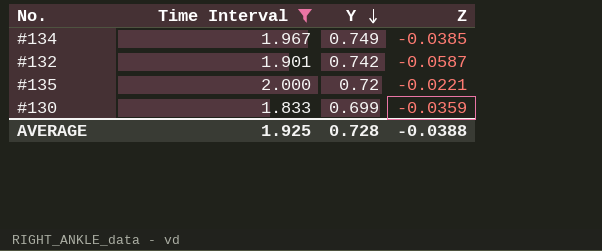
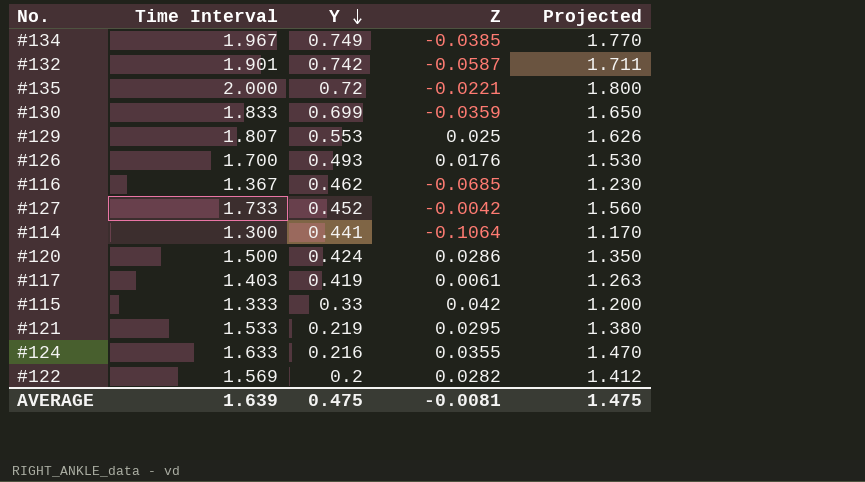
filter: Time Interval >= 1.833 -> none
column Projected | formula: none -> [Time Interval] * 0.9
AVERAGE | Time Interval: 1.925 -> 1.639
AVERAGE | Y: 0.728 -> 0.475
AVERAGE | Z: -0.0388 -> -0.0081

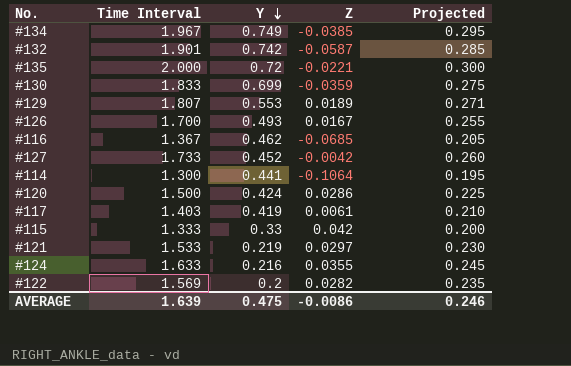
column Projected | formula: [Time Interval] * 0.9 -> [Time Interval] * 0.15
#129 | Z: 0.025 -> 0.0189
#126 | Z: 0.0176 -> 0.0167
#121 | Z: 0.0295 -> 0.0297
AVERAGE | Z: -0.0081 -> -0.0086
AVERAGE | Projected: 1.475 -> 0.246

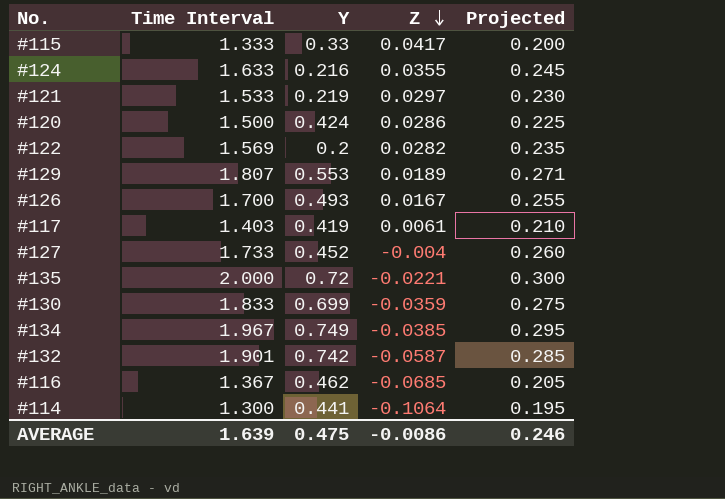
row order: Y descending -> Z descending
#115 | Z: 0.042 -> 0.0417
#127 | Z: -0.0042 -> -0.004

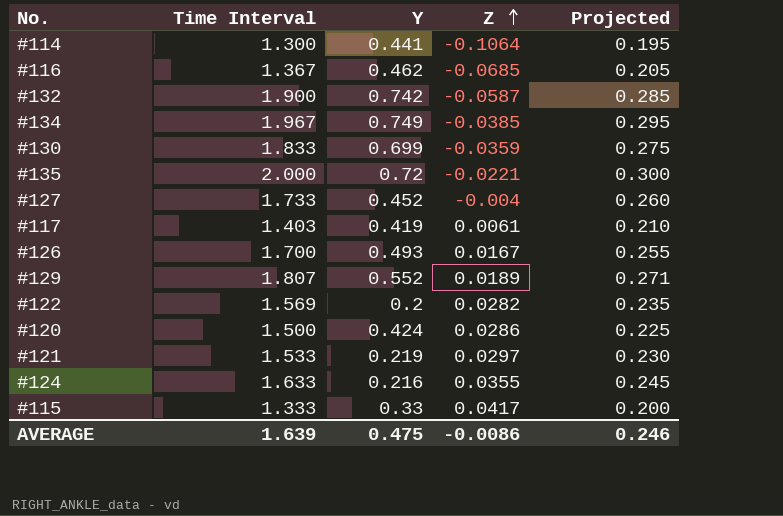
row order: Z descending -> Z ascending
#132 | Time Interval: 1.901 -> 1.900
#129 | Y: 0.553 -> 0.552

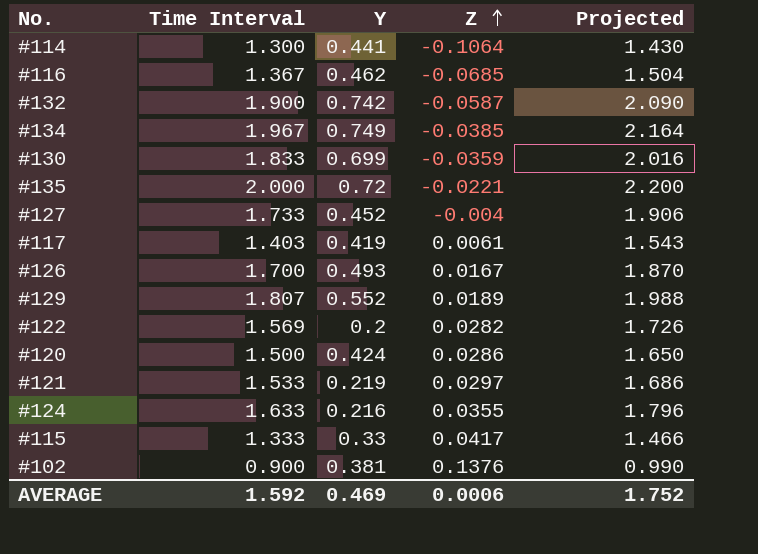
column Projected | formula: [Time Interval] * 0.15 -> [Time Interval] * 1.1
row #102: none -> 0.900 | 0.381 | 0.1376 | 0.990
AVERAGE | Time Interval: 1.639 -> 1.592
AVERAGE | Y: 0.475 -> 0.469
AVERAGE | Z: -0.0086 -> 0.0006
AVERAGE | Projected: 0.246 -> 1.752

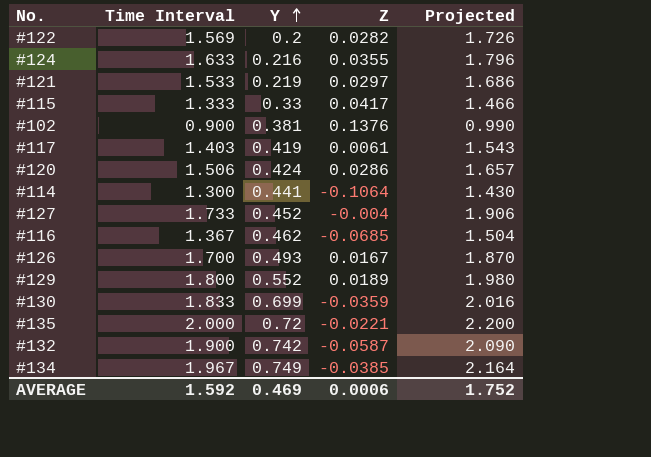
row order: Z ascending -> Y ascending
#120 | Time Interval: 1.500 -> 1.506
#120 | Projected: 1.650 -> 1.657
#129 | Time Interval: 1.807 -> 1.800
#129 | Projected: 1.988 -> 1.980

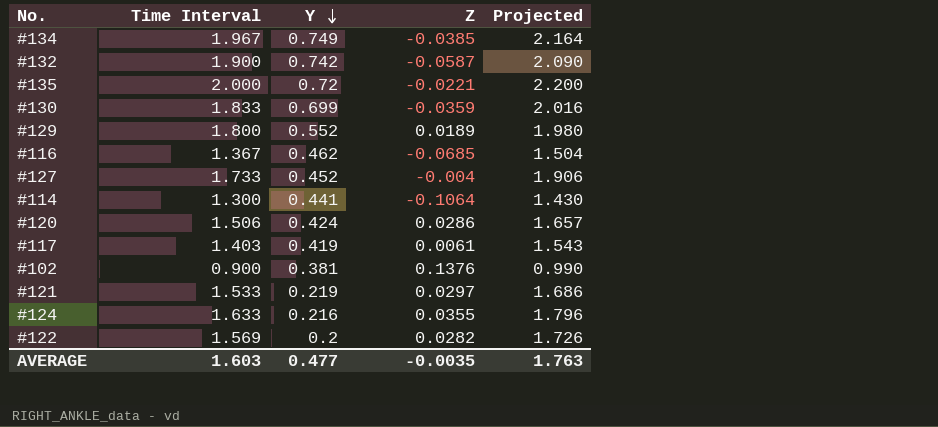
row order: Y ascending -> Y descending
row #115: 1.333 | 0.33 | 0.0417 | 1.466 -> none
row #126: 1.700 | 0.493 | 0.0167 | 1.870 -> none
AVERAGE | Time Interval: 1.592 -> 1.603
AVERAGE | Y: 0.469 -> 0.477
AVERAGE | Z: 0.0006 -> -0.0035
AVERAGE | Projected: 1.752 -> 1.763

